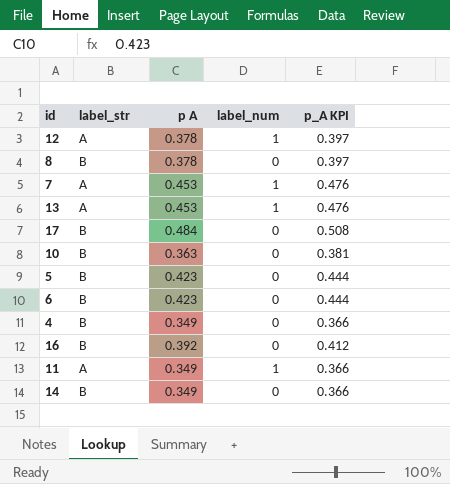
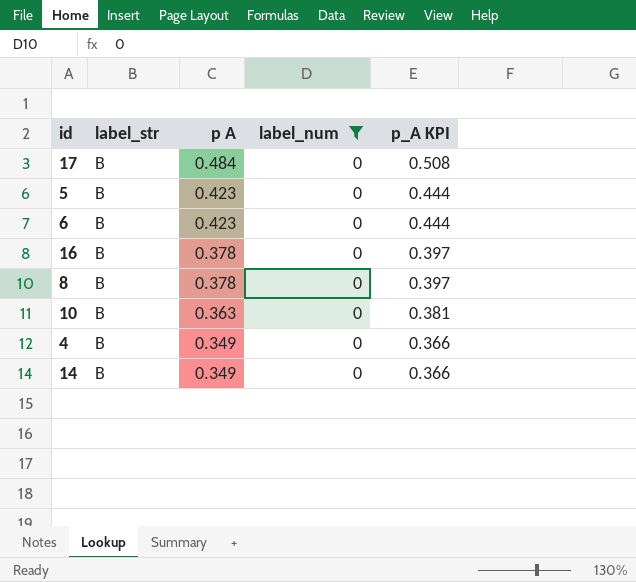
filter: none -> label_num = 0
row order: none -> p A descending
16 | p A: 0.392 -> 0.378
16 | p_A KPI: 0.412 -> 0.397

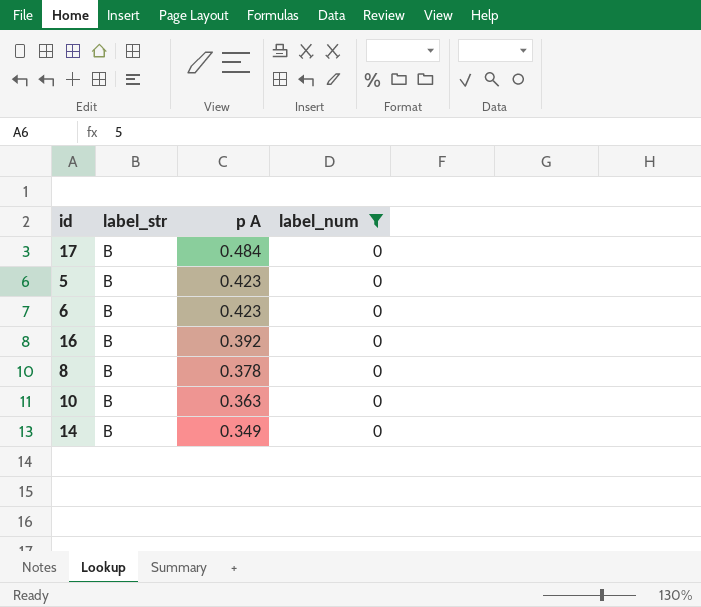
column p_A KPI | formula: [p A] * 1.05 -> none
row 4: B | 0.349 | 0 | 0.366 -> none
16 | p A: 0.378 -> 0.392

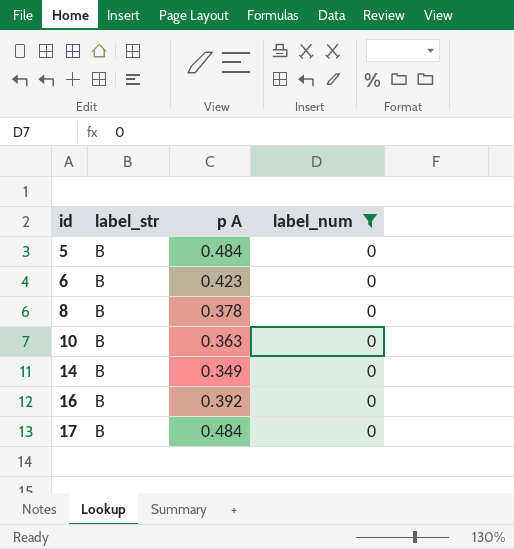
row order: p A descending -> id ascending
5 | p A: 0.423 -> 0.484

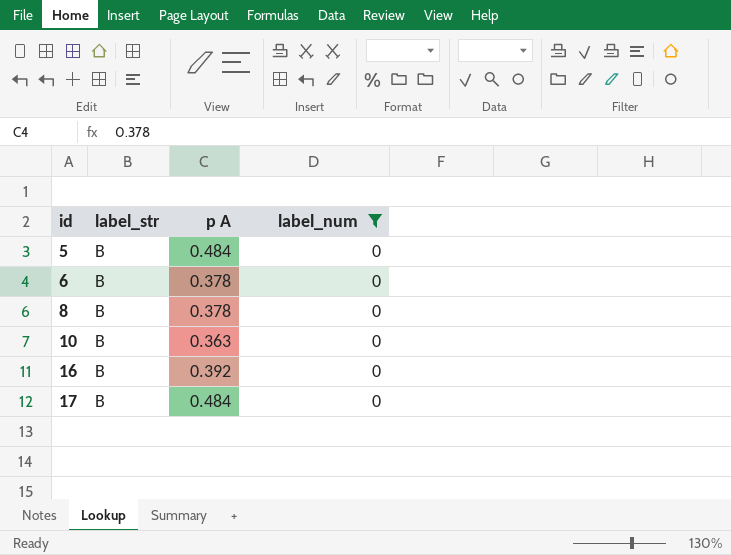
row 14: B | 0.349 | 0 -> none
6 | p A: 0.423 -> 0.378

